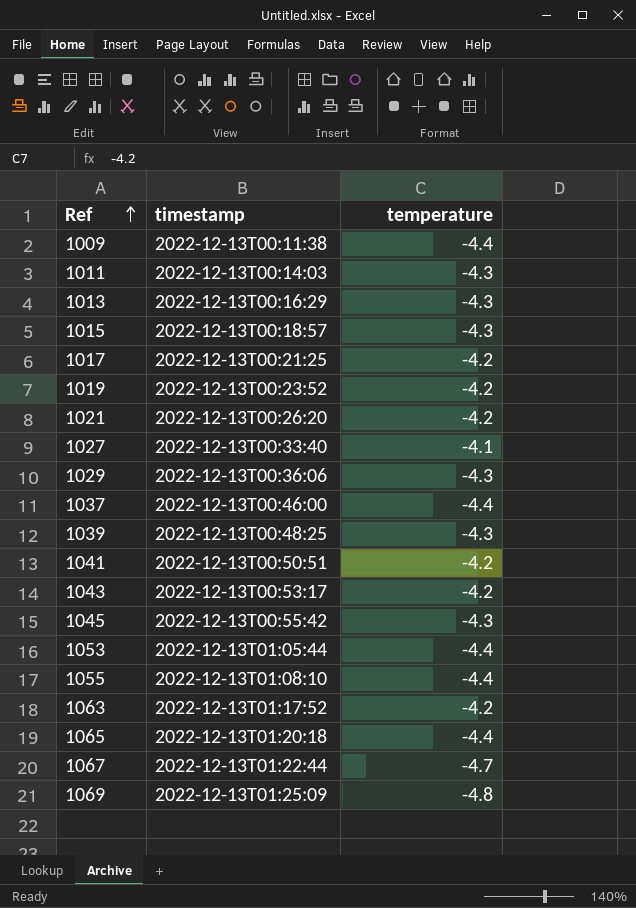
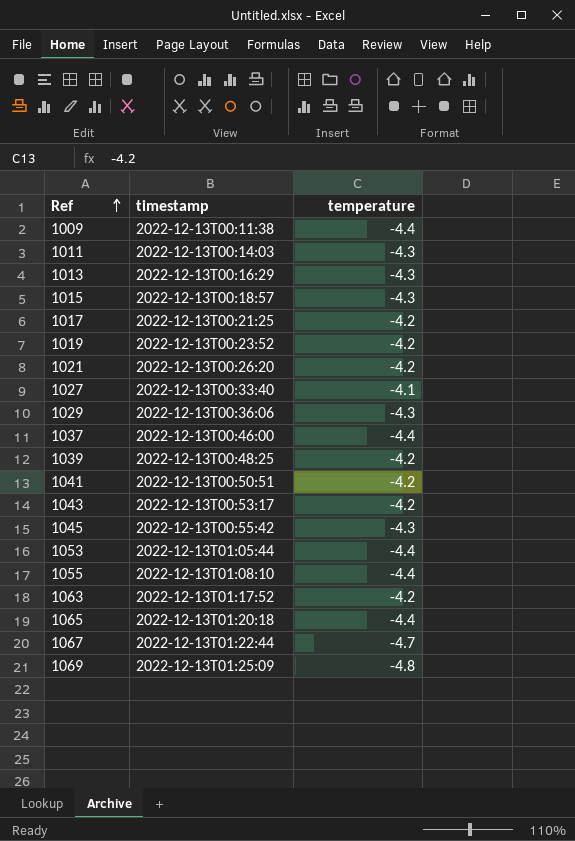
1039 | temperature: -4.3 -> -4.2

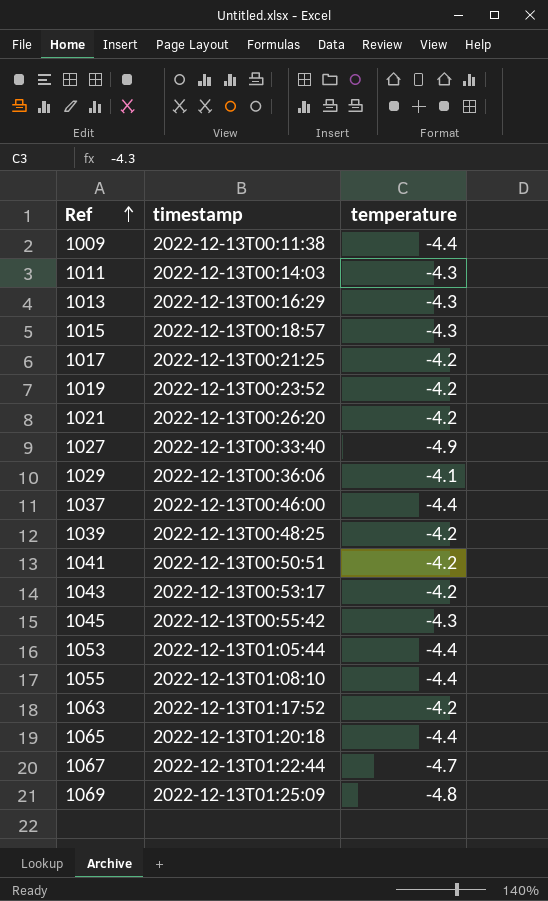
1027 | temperature: -4.1 -> -4.9
1029 | temperature: -4.3 -> -4.1

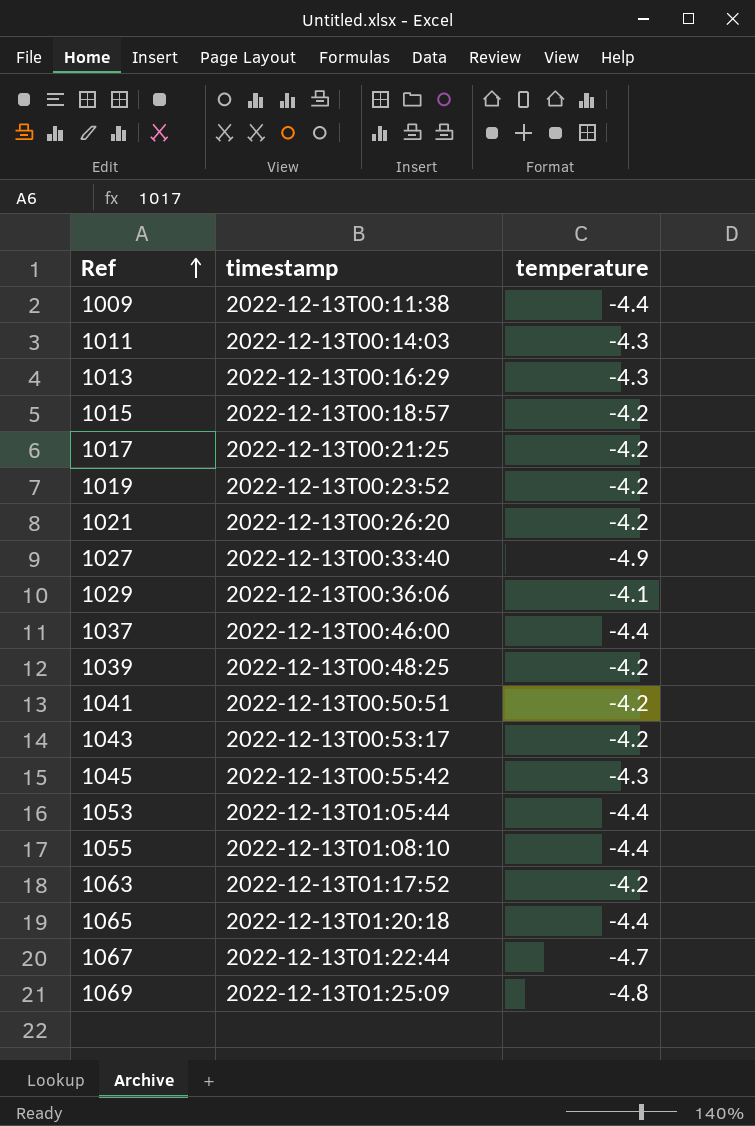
1015 | temperature: -4.3 -> -4.2

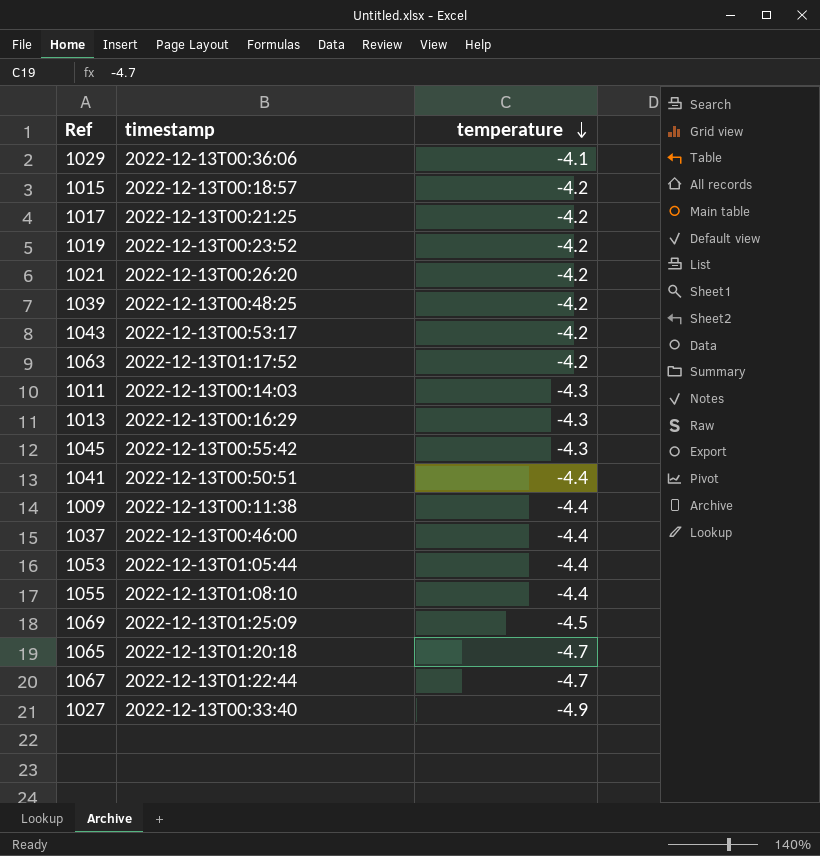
row order: Ref ascending -> temperature descending
1041 | temperature: -4.2 -> -4.4
1069 | temperature: -4.8 -> -4.5
1065 | temperature: -4.4 -> -4.7

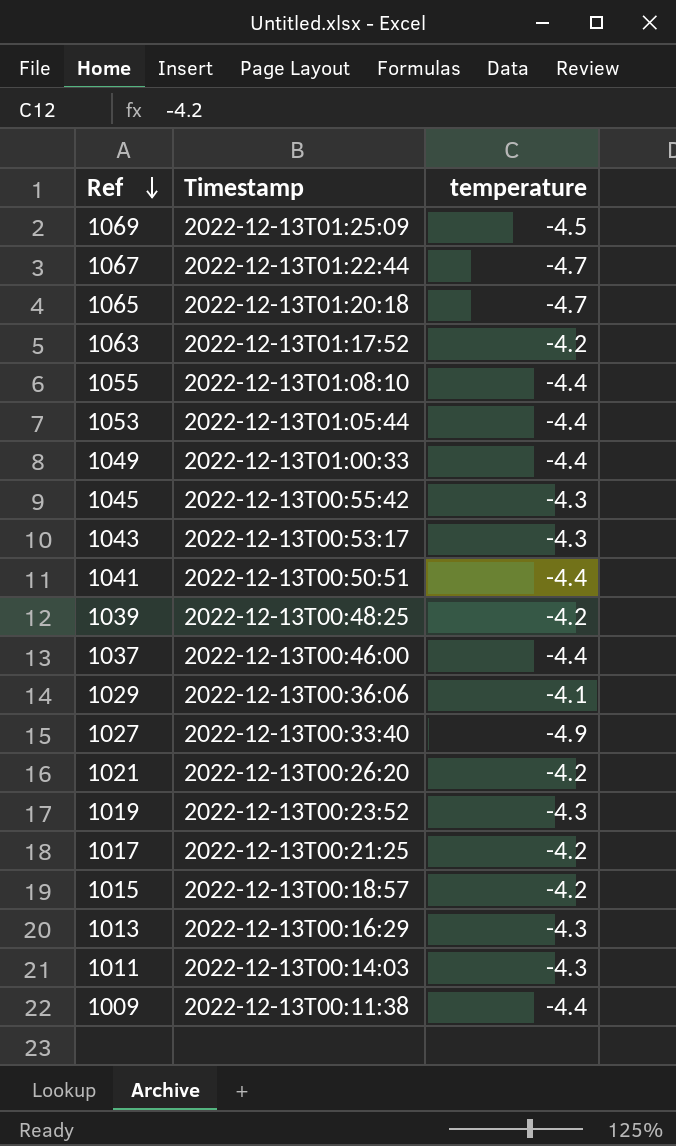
row order: temperature descending -> Ref descending
column name: timestamp -> Timestamp
row 1049: none -> 2022-12-13T01:00:33 | -4.4
1043 | temperature: -4.2 -> -4.3
1019 | temperature: -4.2 -> -4.3

